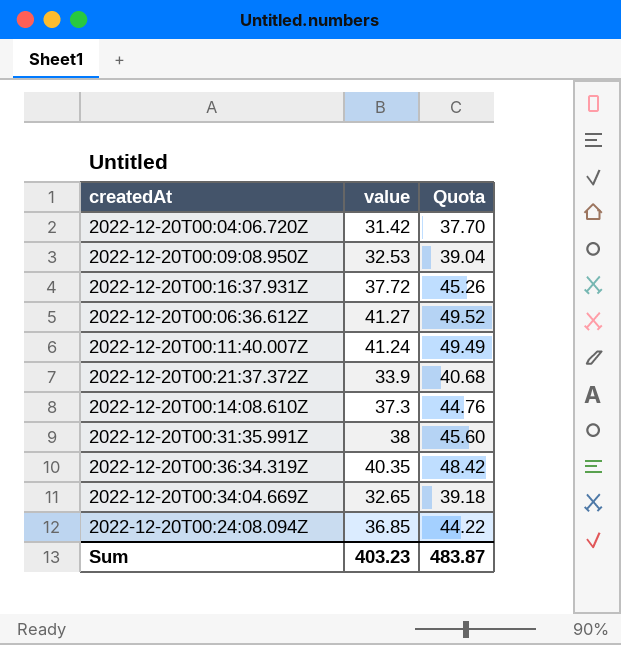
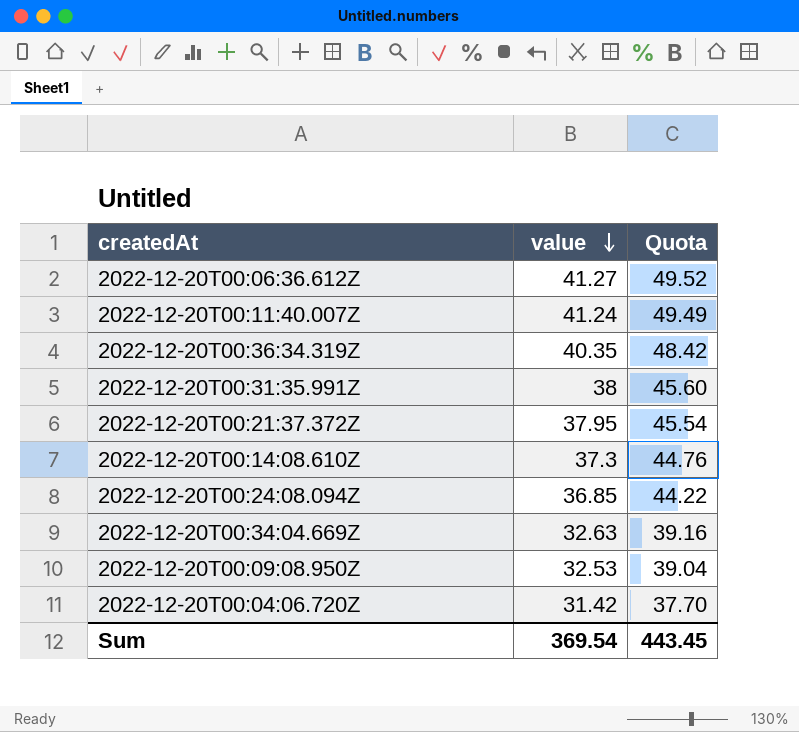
row order: none -> value descending
row 2022-12-20T00:16:37.931Z: 37.72 | 45.26 -> none
2022-12-20T00:21:37.372Z | value: 33.9 -> 37.95
2022-12-20T00:21:37.372Z | Quota: 40.68 -> 45.54
2022-12-20T00:34:04.669Z | value: 32.65 -> 32.63
2022-12-20T00:34:04.669Z | Quota: 39.18 -> 39.16
Sum | value: 403.23 -> 369.54
Sum | Quota: 483.87 -> 443.45

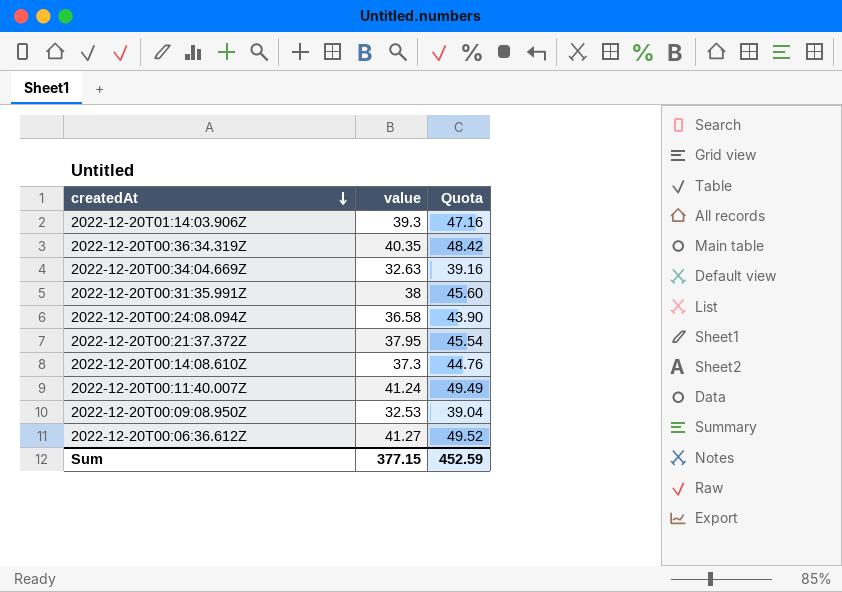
row order: value descending -> createdAt descending
row 2022-12-20T00:04:06.720Z: 31.42 | 37.70 -> none
row 2022-12-20T01:14:03.906Z: none -> 39.3 | 47.16
2022-12-20T00:24:08.094Z | value: 36.85 -> 36.58
2022-12-20T00:24:08.094Z | Quota: 44.22 -> 43.90
Sum | value: 369.54 -> 377.15
Sum | Quota: 443.45 -> 452.59

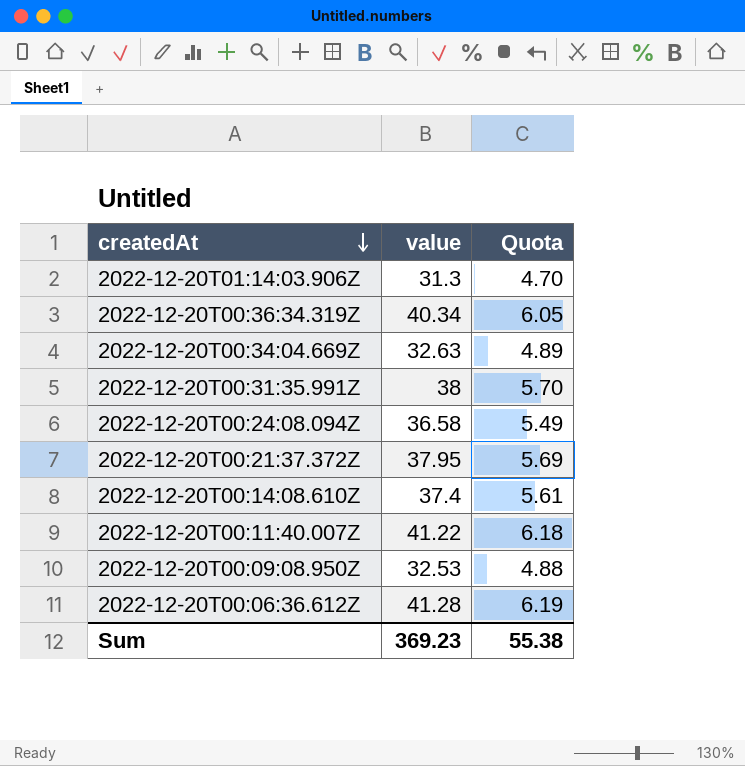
column Quota | formula: [value] * 1.2 -> [value] * 0.15
2022-12-20T01:14:03.906Z | value: 39.3 -> 31.3
2022-12-20T00:36:34.319Z | value: 40.35 -> 40.34
2022-12-20T00:14:08.610Z | value: 37.3 -> 37.4
2022-12-20T00:11:40.007Z | value: 41.24 -> 41.22
2022-12-20T00:06:36.612Z | value: 41.27 -> 41.28
Sum | value: 377.15 -> 369.23
Sum | Quota: 452.59 -> 55.38

